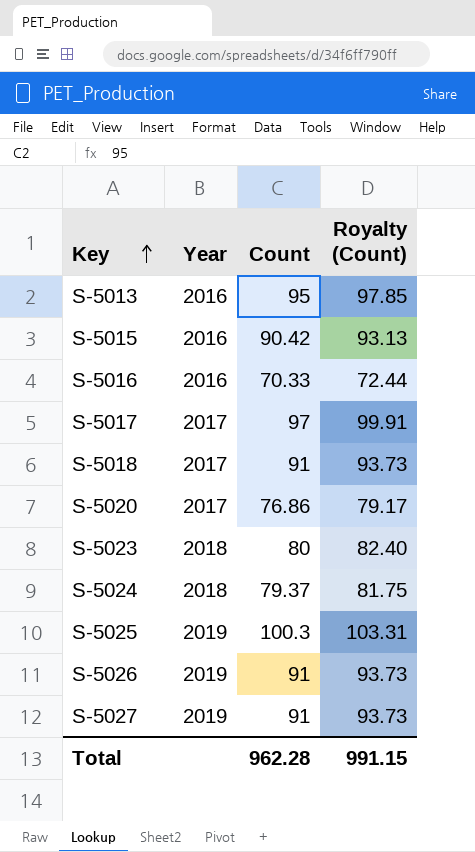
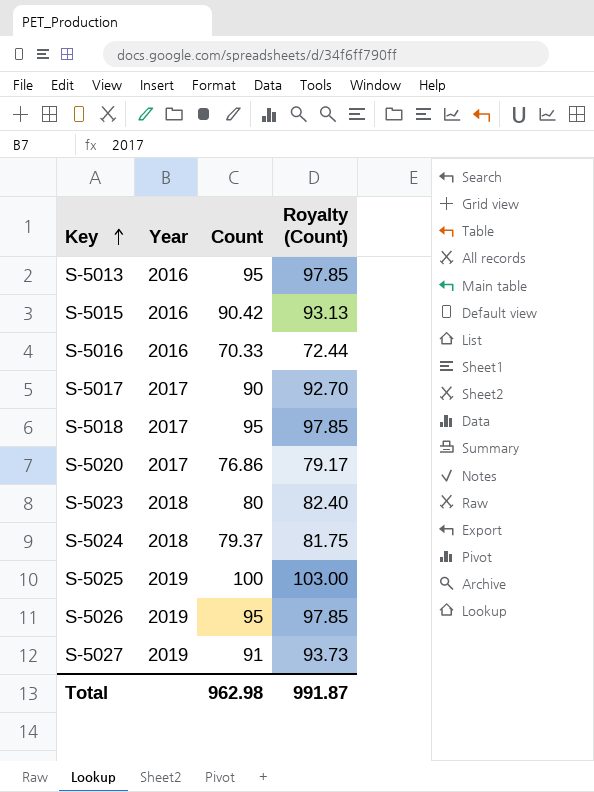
S-5017 | Count: 97 -> 90
S-5017 | Royalty (Count): 99.91 -> 92.70
S-5018 | Count: 91 -> 95
S-5018 | Royalty (Count): 93.73 -> 97.85
S-5025 | Count: 100.3 -> 100
S-5025 | Royalty (Count): 103.31 -> 103.00
S-5026 | Count: 91 -> 95
S-5026 | Royalty (Count): 93.73 -> 97.85
Total | Count: 962.28 -> 962.98
Total | Royalty (Count): 991.15 -> 991.87

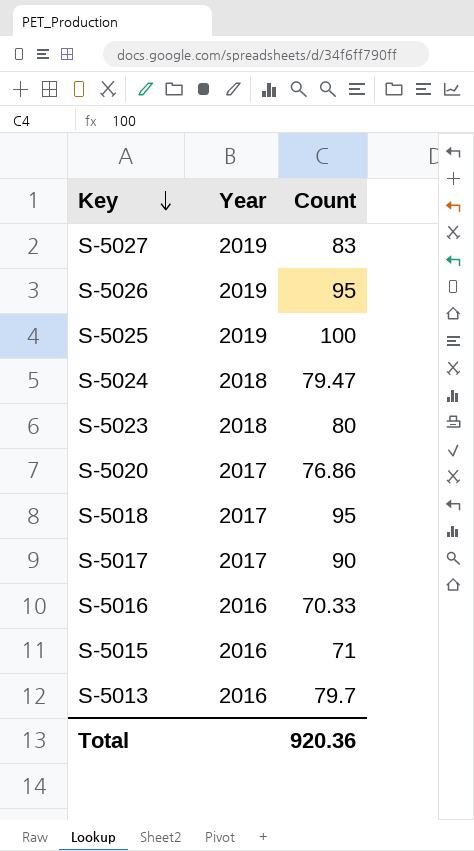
row order: Key ascending -> Key descending
column Royalty (Count) | formula: [Count] * 1.03 -> none
S-5027 | Count: 91 -> 83
S-5024 | Count: 79.37 -> 79.47
S-5015 | Count: 90.42 -> 71
S-5013 | Count: 95 -> 79.7
Total | Count: 962.98 -> 920.36

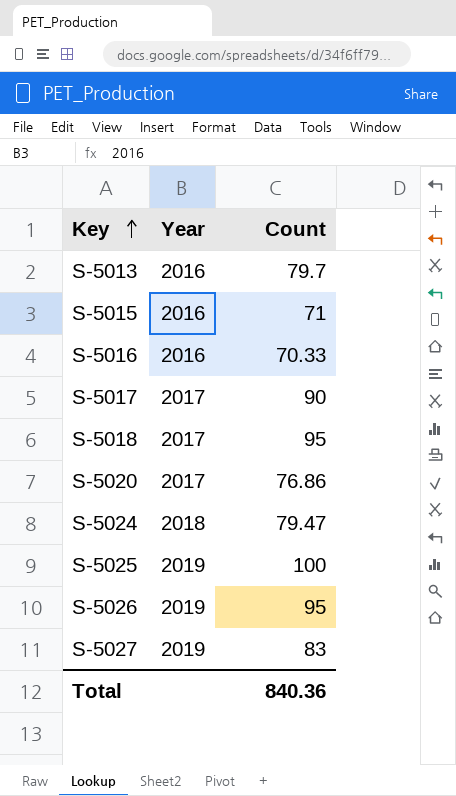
row order: Key descending -> Key ascending
row S-5023: 2018 | 80 -> none
Total | Count: 920.36 -> 840.36

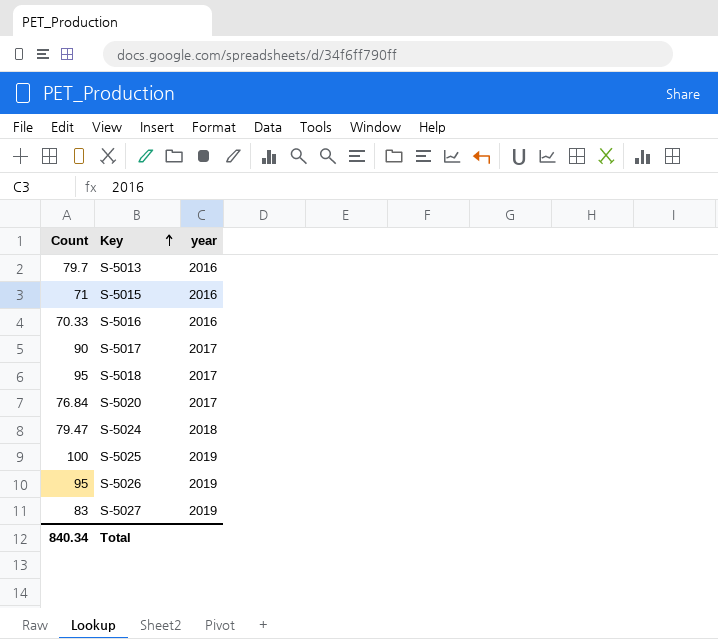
column Count | position: 3 -> 1
column name: Year -> year
S-5020 | Count: 76.86 -> 76.84
Total | Count: 840.36 -> 840.34

